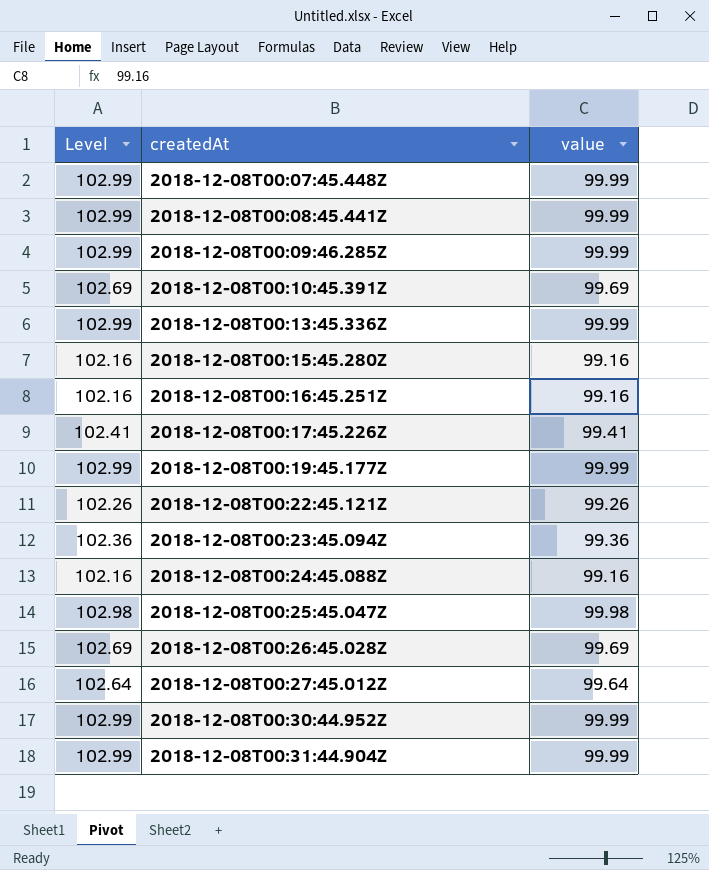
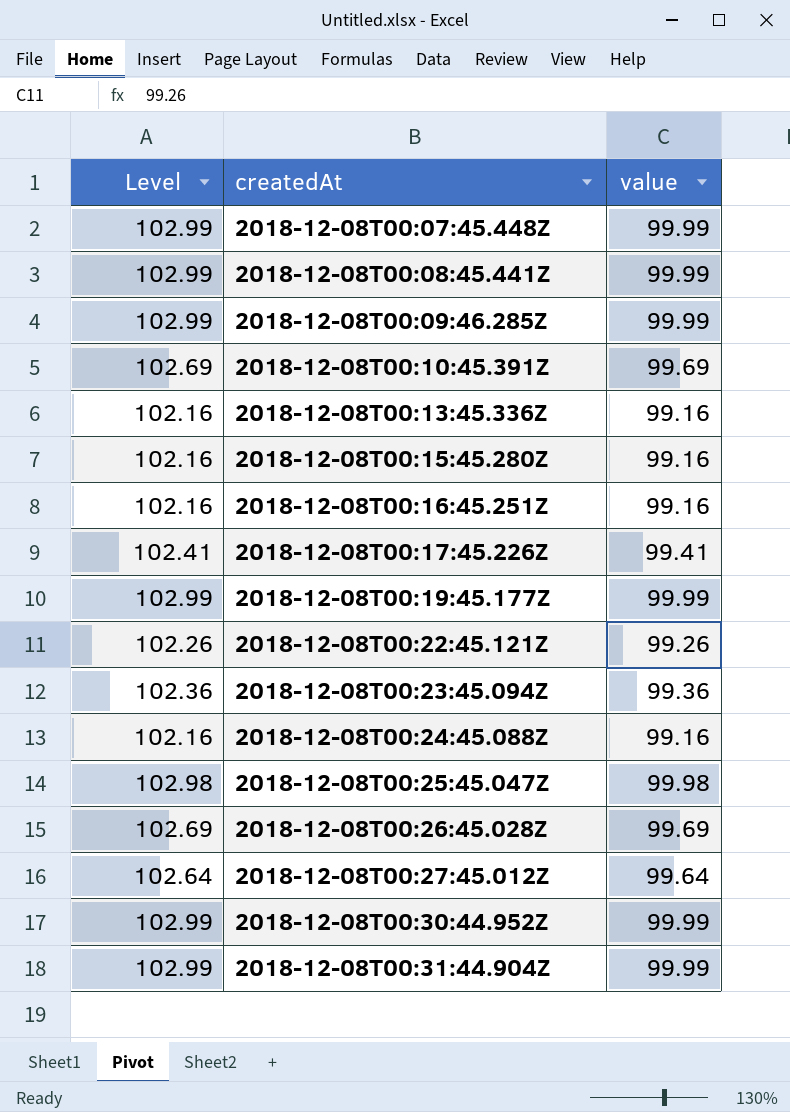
2018-12-08T00:13:45.336Z | Level: 102.99 -> 102.16
2018-12-08T00:13:45.336Z | value: 99.99 -> 99.16

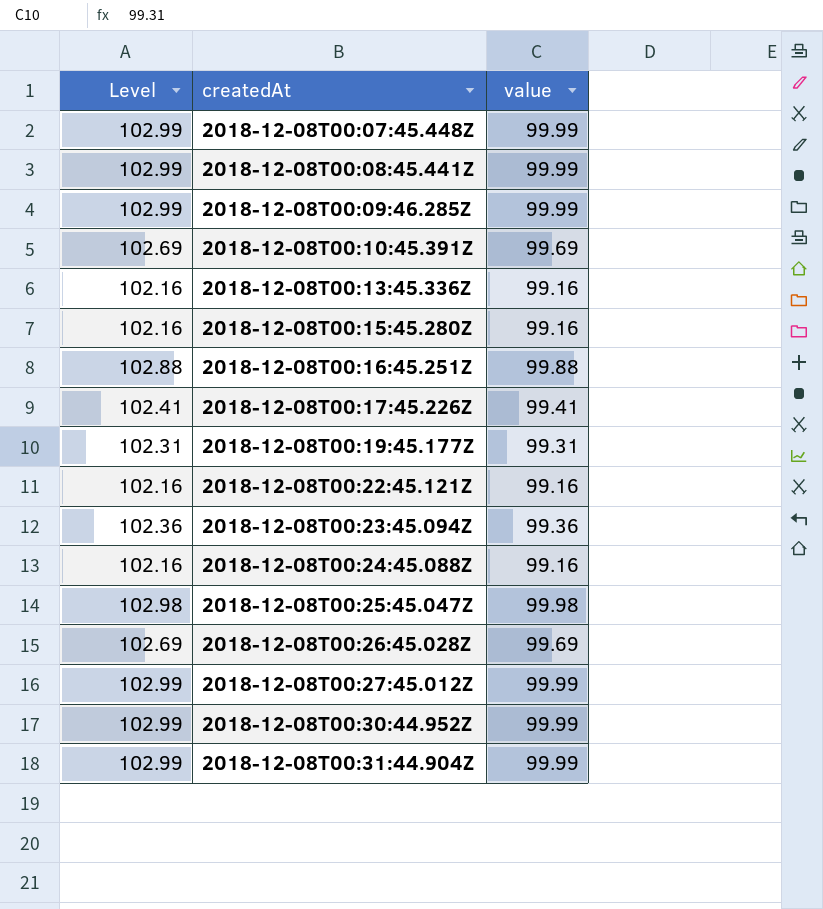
2018-12-08T00:16:45.251Z | Level: 102.16 -> 102.88
2018-12-08T00:16:45.251Z | value: 99.16 -> 99.88
2018-12-08T00:19:45.177Z | Level: 102.99 -> 102.31
2018-12-08T00:19:45.177Z | value: 99.99 -> 99.31
2018-12-08T00:22:45.121Z | Level: 102.26 -> 102.16
2018-12-08T00:22:45.121Z | value: 99.26 -> 99.16
2018-12-08T00:27:45.012Z | Level: 102.64 -> 102.99
2018-12-08T00:27:45.012Z | value: 99.64 -> 99.99

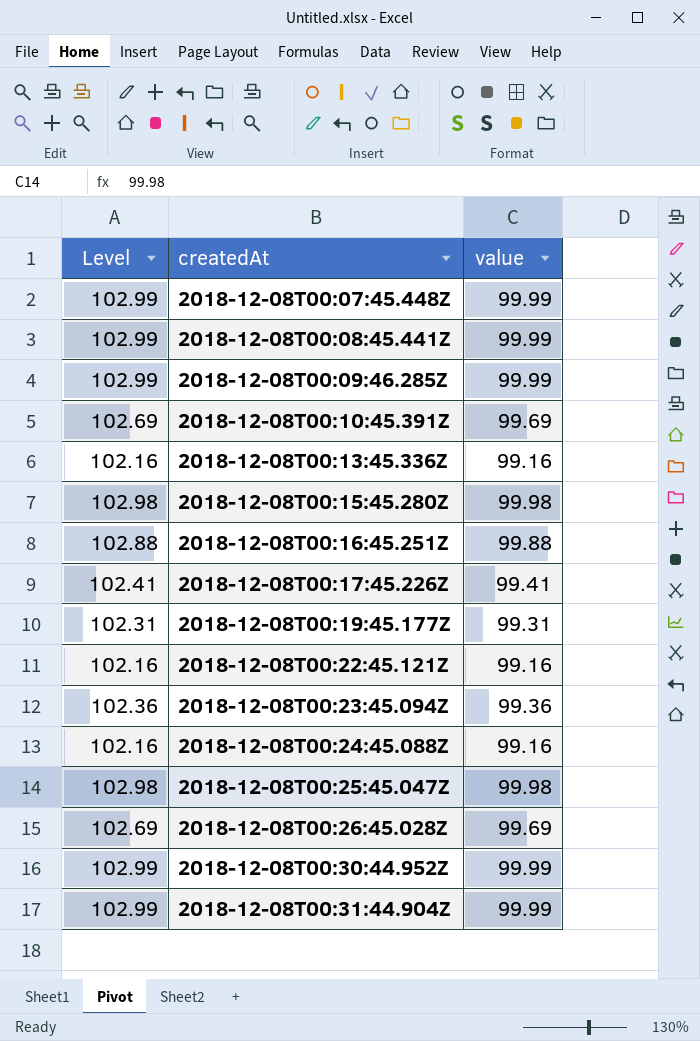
row 2018-12-08T00:27:45.012Z: 102.99 | 99.99 -> none
2018-12-08T00:15:45.280Z | Level: 102.16 -> 102.98
2018-12-08T00:15:45.280Z | value: 99.16 -> 99.98

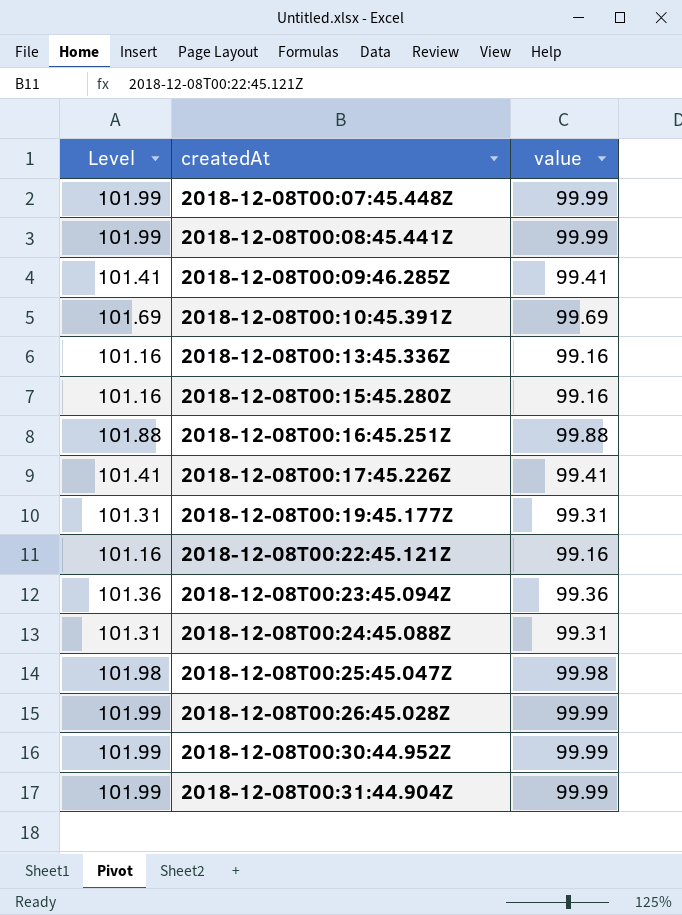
column Level | formula: [value] + 3 -> [value] + 2
2018-12-08T00:09:46.285Z | value: 99.99 -> 99.41
2018-12-08T00:15:45.280Z | value: 99.98 -> 99.16
2018-12-08T00:24:45.088Z | value: 99.16 -> 99.31
2018-12-08T00:26:45.028Z | value: 99.69 -> 99.99

